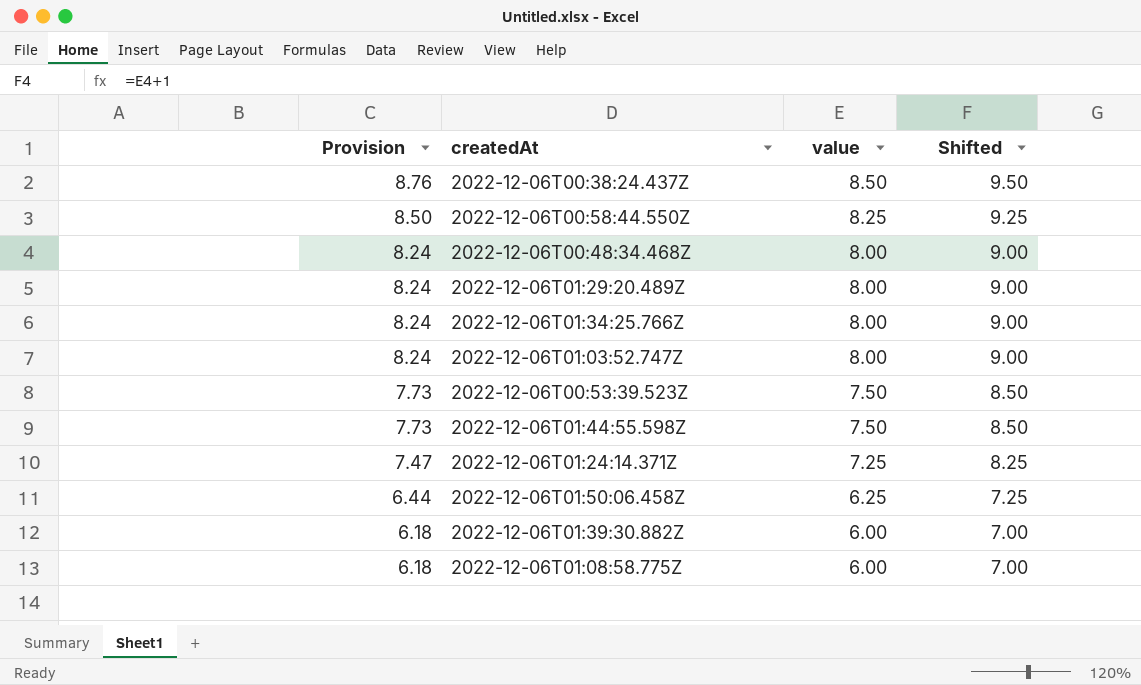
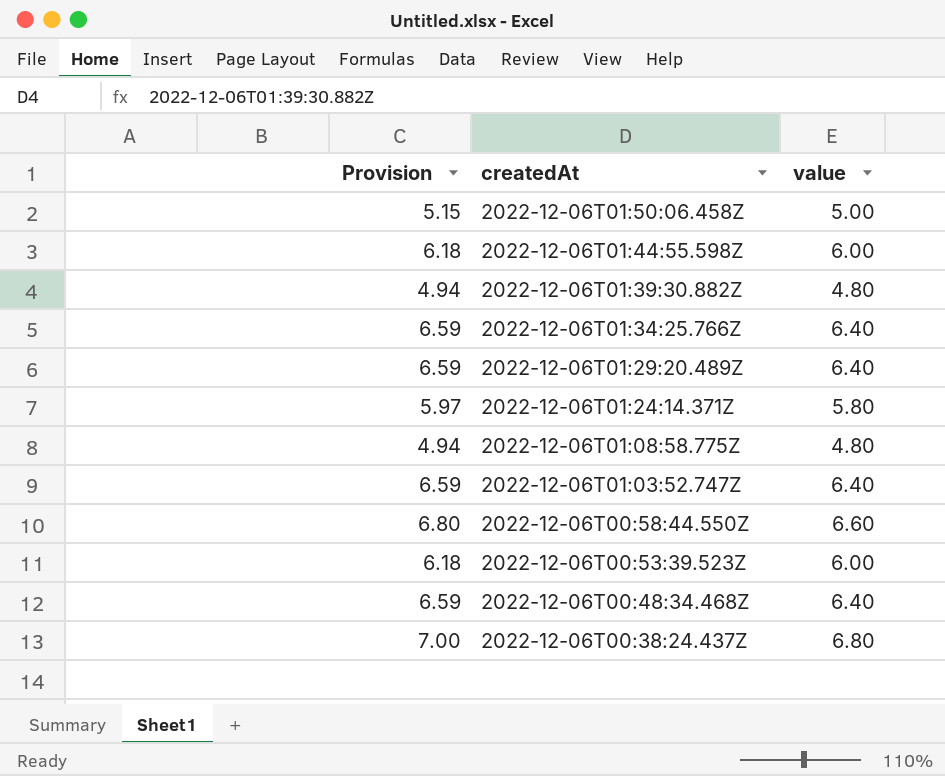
row order: Provision descending -> createdAt descending
column Shifted | formula: [value] + 1 -> none
2022-12-06T01:50:06.458Z | Provision: 6.44 -> 5.15
2022-12-06T01:50:06.458Z | value: 6.25 -> 5.00
2022-12-06T01:44:55.598Z | Provision: 7.73 -> 6.18
2022-12-06T01:44:55.598Z | value: 7.50 -> 6.00
2022-12-06T01:39:30.882Z | Provision: 6.18 -> 4.94
2022-12-06T01:39:30.882Z | value: 6.00 -> 4.80
2022-12-06T01:34:25.766Z | Provision: 8.24 -> 6.59
2022-12-06T01:34:25.766Z | value: 8.00 -> 6.40
2022-12-06T01:29:20.489Z | Provision: 8.24 -> 6.59
2022-12-06T01:29:20.489Z | value: 8.00 -> 6.40
2022-12-06T01:24:14.371Z | Provision: 7.47 -> 5.97
2022-12-06T01:24:14.371Z | value: 7.25 -> 5.80
2022-12-06T01:08:58.775Z | Provision: 6.18 -> 4.94
2022-12-06T01:08:58.775Z | value: 6.00 -> 4.80
2022-12-06T01:03:52.747Z | Provision: 8.24 -> 6.59
2022-12-06T01:03:52.747Z | value: 8.00 -> 6.40
2022-12-06T00:58:44.550Z | Provision: 8.50 -> 6.80
2022-12-06T00:58:44.550Z | value: 8.25 -> 6.60
2022-12-06T00:53:39.523Z | Provision: 7.73 -> 6.18
2022-12-06T00:53:39.523Z | value: 7.50 -> 6.00
2022-12-06T00:48:34.468Z | Provision: 8.24 -> 6.59
2022-12-06T00:48:34.468Z | value: 8.00 -> 6.40
2022-12-06T00:38:24.437Z | Provision: 8.76 -> 7.00
2022-12-06T00:38:24.437Z | value: 8.50 -> 6.80

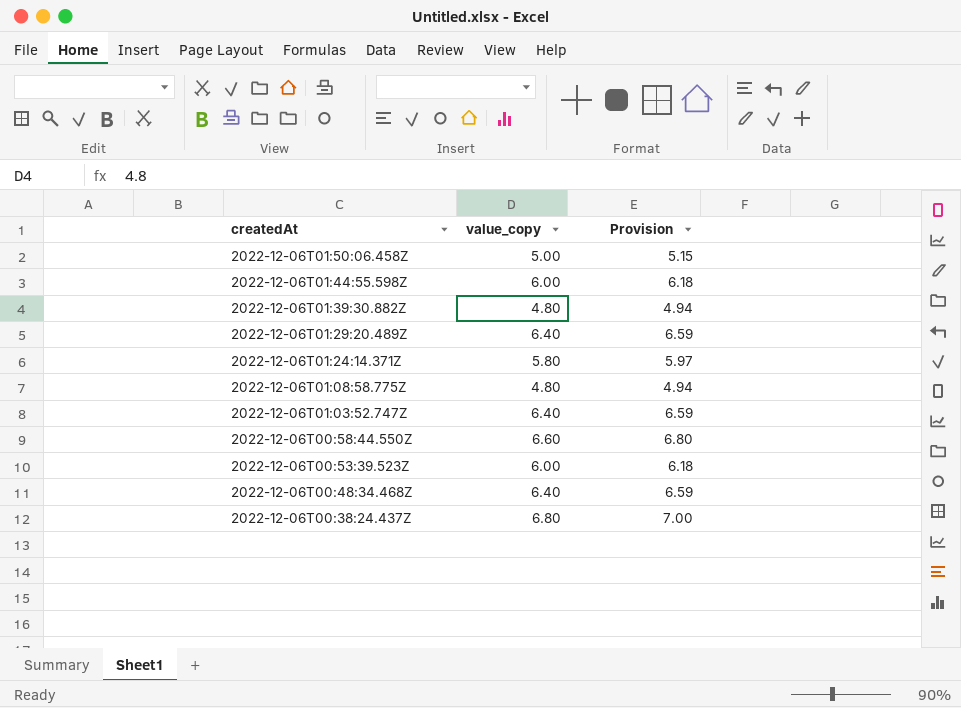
column name: value -> value_copy
column Provision | position: 1 -> 3
row 2022-12-06T01:34:25.766Z: 6.59 | 6.40 -> none

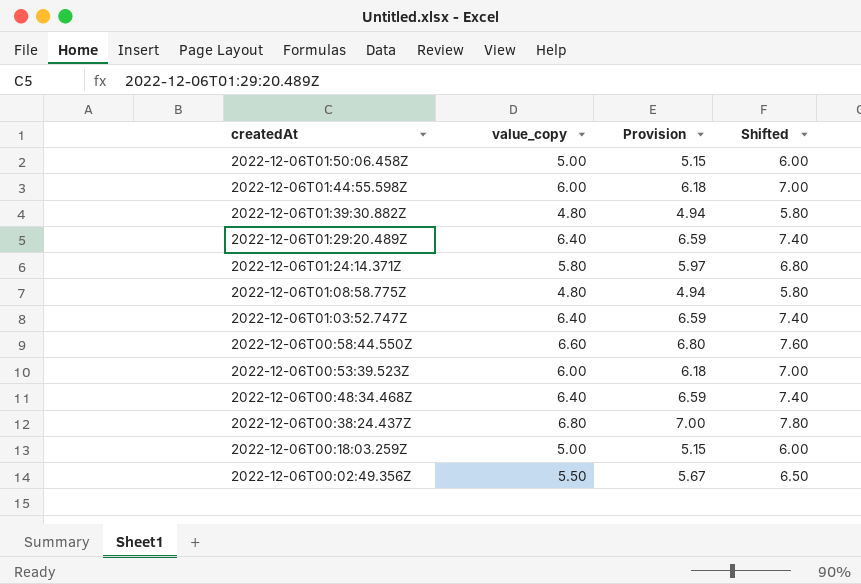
column Shifted | formula: none -> [value_copy] + 1
row 2022-12-06T00:18:03.259Z: none -> 5.00 | 5.15 | 6.00
row 2022-12-06T00:02:49.356Z: none -> 5.50 | 5.67 | 6.50

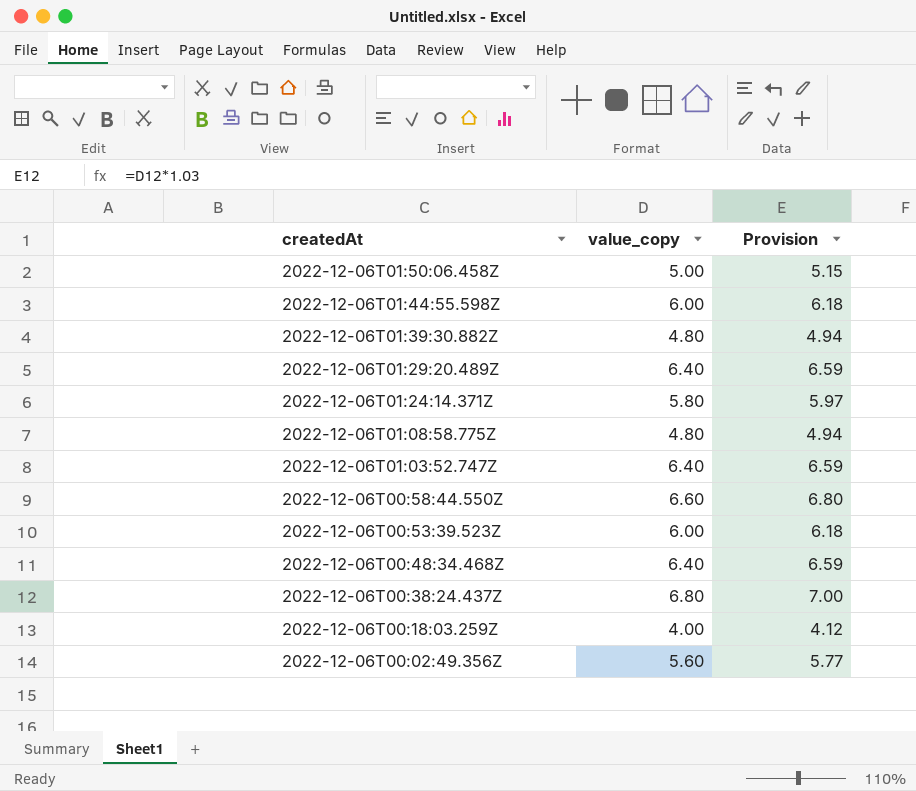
column Shifted | formula: [value_copy] + 1 -> none
2022-12-06T00:18:03.259Z | value_copy: 5.00 -> 4.00
2022-12-06T00:18:03.259Z | Provision: 5.15 -> 4.12
2022-12-06T00:02:49.356Z | value_copy: 5.50 -> 5.60
2022-12-06T00:02:49.356Z | Provision: 5.67 -> 5.77

